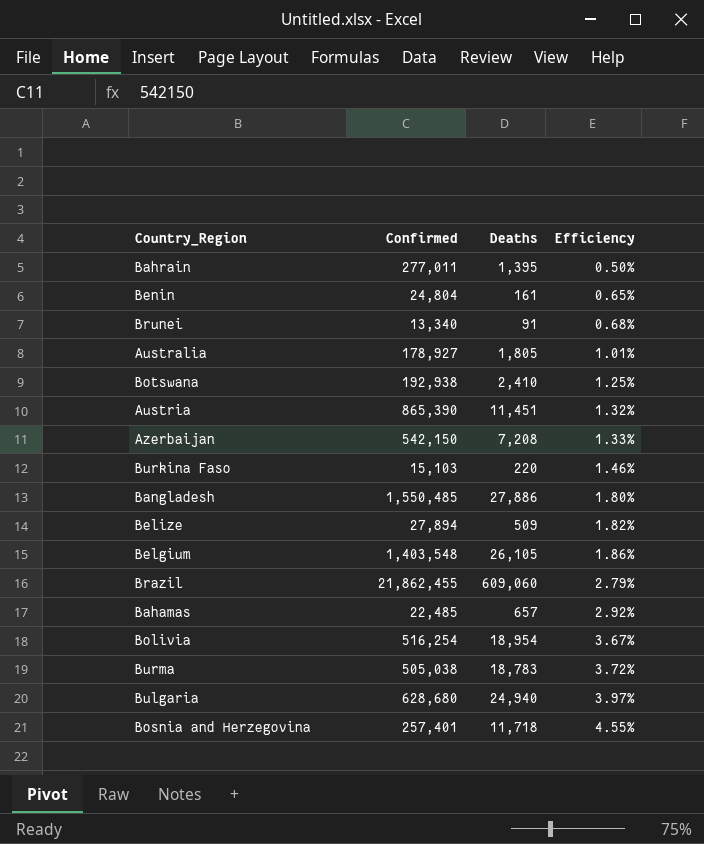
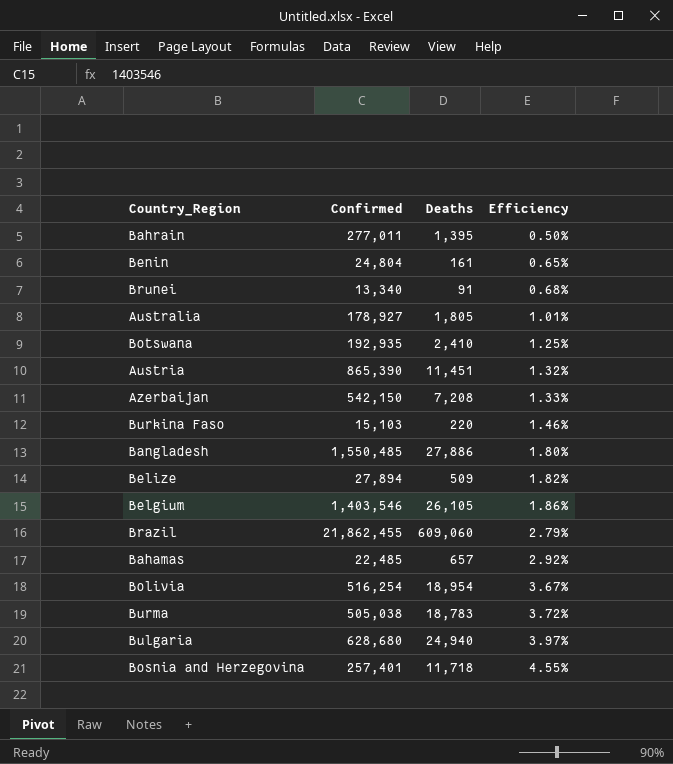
Botswana | Confirmed: 192,938 -> 192,935
Belgium | Confirmed: 1,403,548 -> 1,403,546

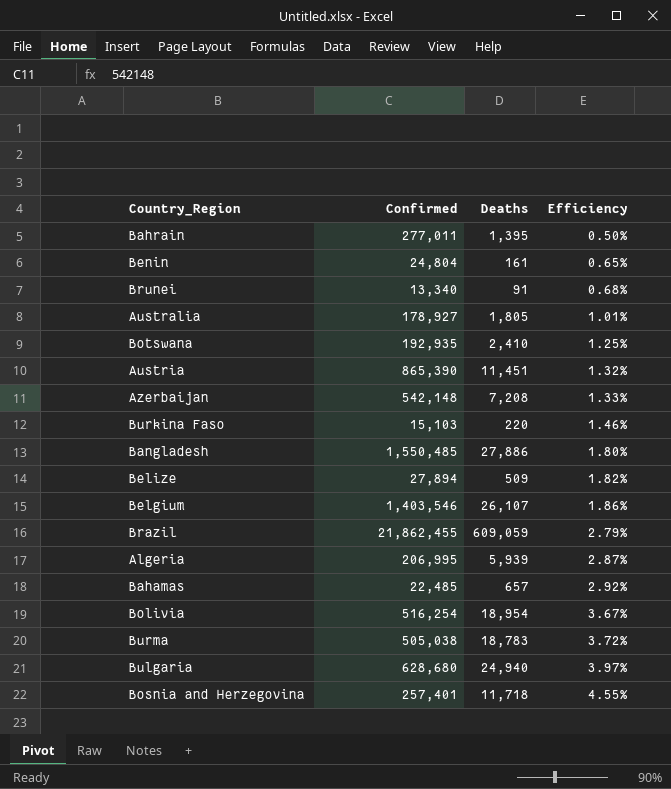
Azerbaijan | Confirmed: 542,150 -> 542,148
Belgium | Deaths: 26,105 -> 26,107
Brazil | Deaths: 609,060 -> 609,059
row Algeria: none -> 206,995 | 5,939 | 2.87%

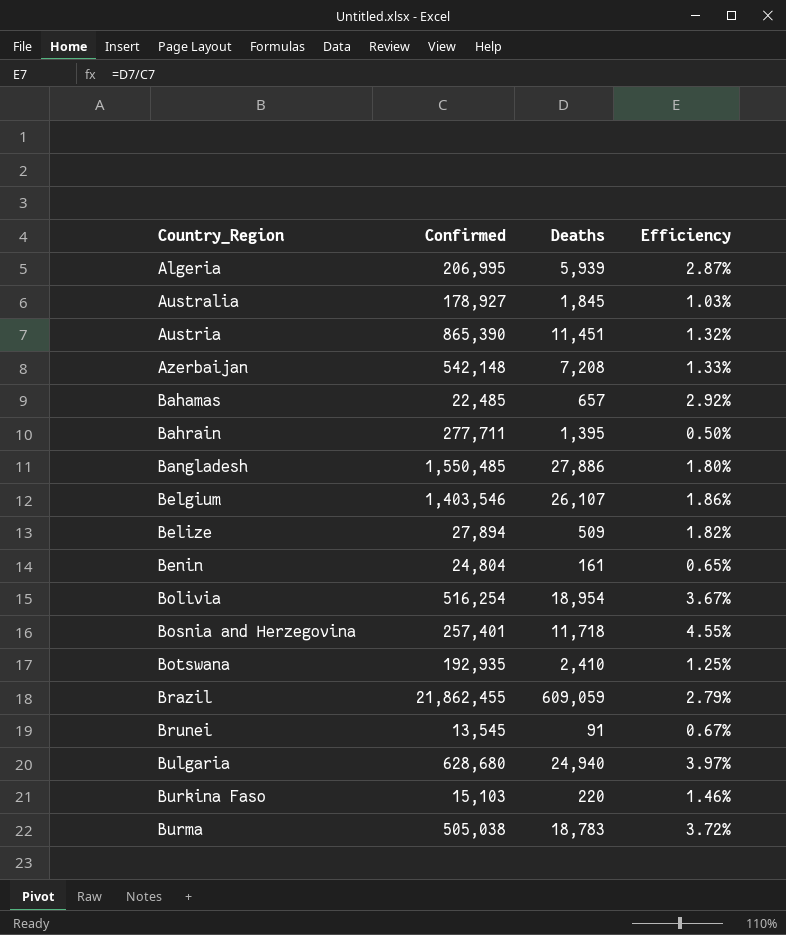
row order: Efficiency ascending -> Country_Region ascending
Australia | Deaths: 1,805 -> 1,845
Australia | Efficiency: 1.01% -> 1.03%
Bahrain | Confirmed: 277,011 -> 277,711
Brunei | Confirmed: 13,340 -> 13,545
Brunei | Efficiency: 0.68% -> 0.67%

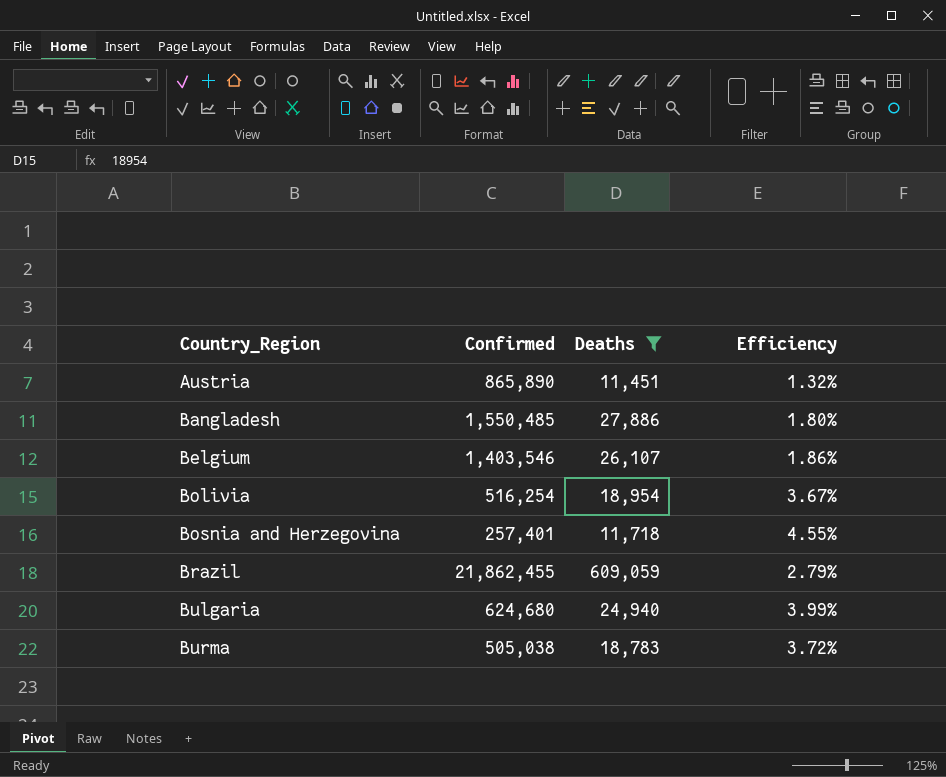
filter: none -> Deaths >= 11,451
Austria | Confirmed: 865,390 -> 865,890
Bulgaria | Confirmed: 628,680 -> 624,680
Bulgaria | Efficiency: 3.97% -> 3.99%

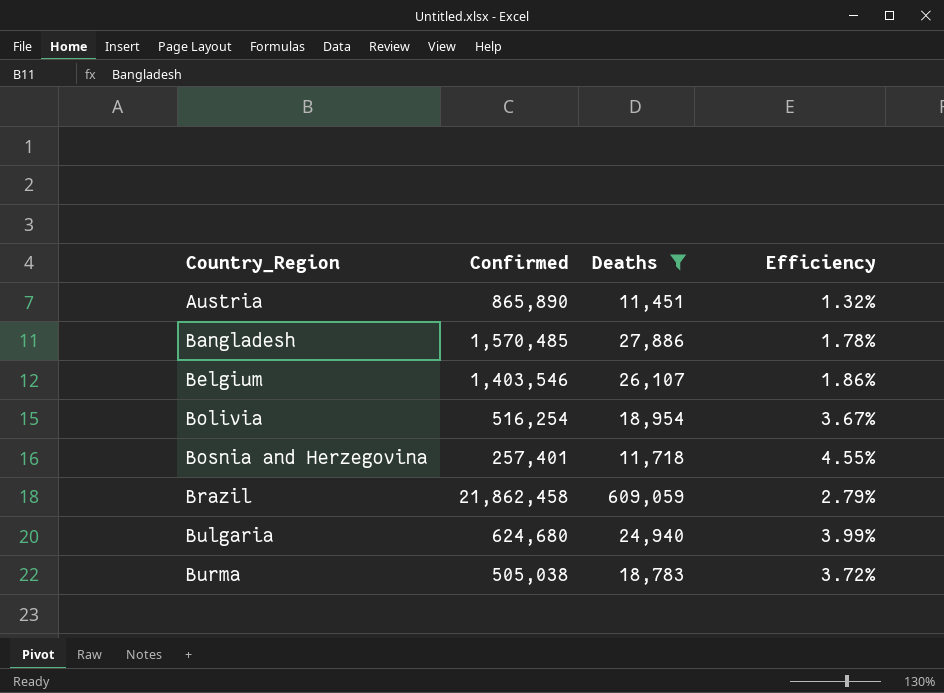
Bangladesh | Confirmed: 1,550,485 -> 1,570,485
Bangladesh | Efficiency: 1.80% -> 1.78%
Brazil | Confirmed: 21,862,455 -> 21,862,458

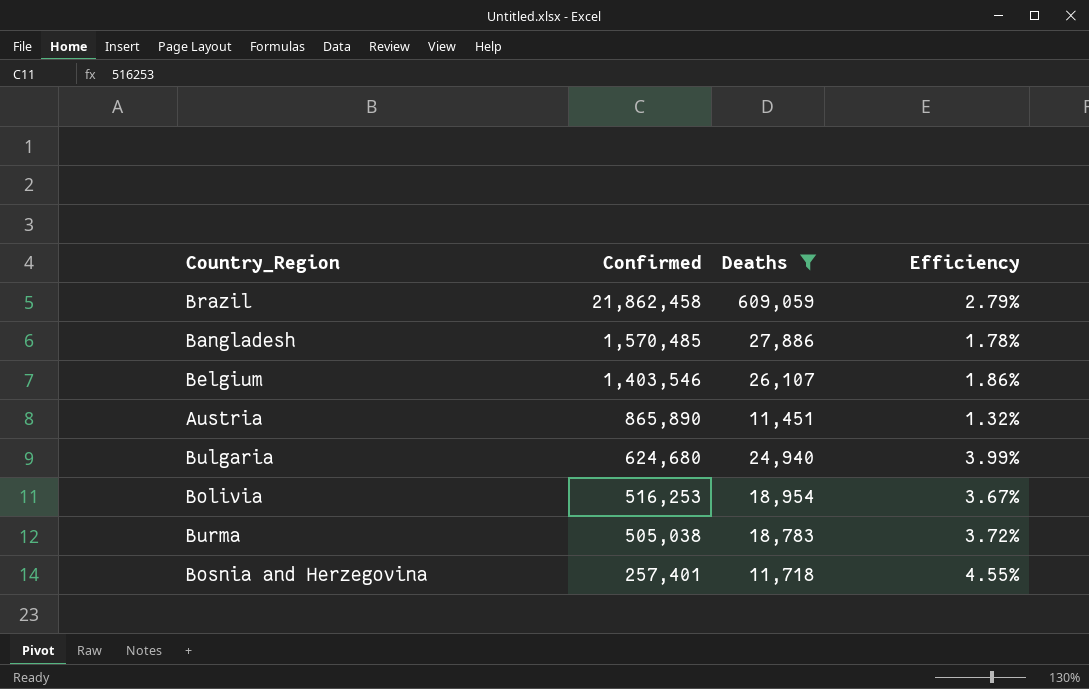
row order: Country_Region ascending -> Confirmed descending
Bolivia | Confirmed: 516,254 -> 516,253

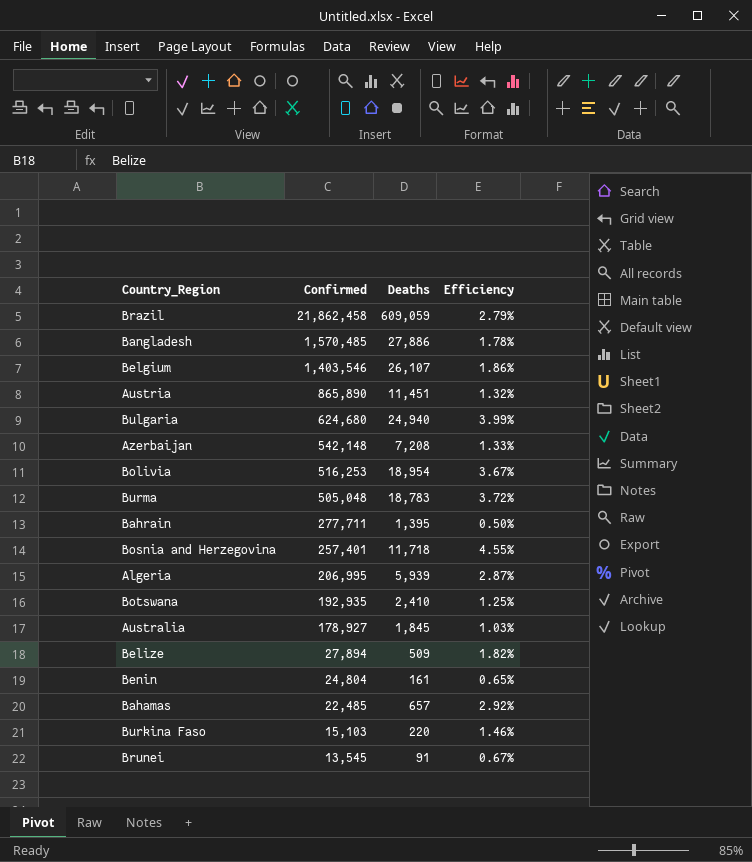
filter: Deaths >= 11,451 -> none
Burma | Confirmed: 505,038 -> 505,048

